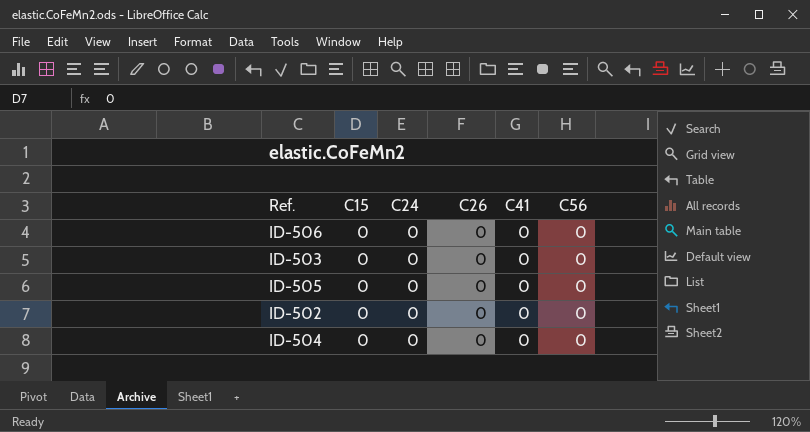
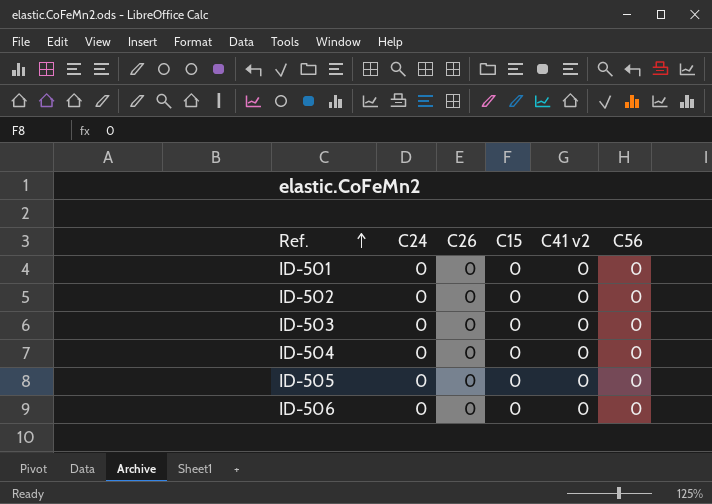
row order: none -> Ref. ascending
column C15 | position: 2 -> 4
column name: C41 -> C41 v2
row ID-501: none -> 0 | 0 | 0 | 0 | 0

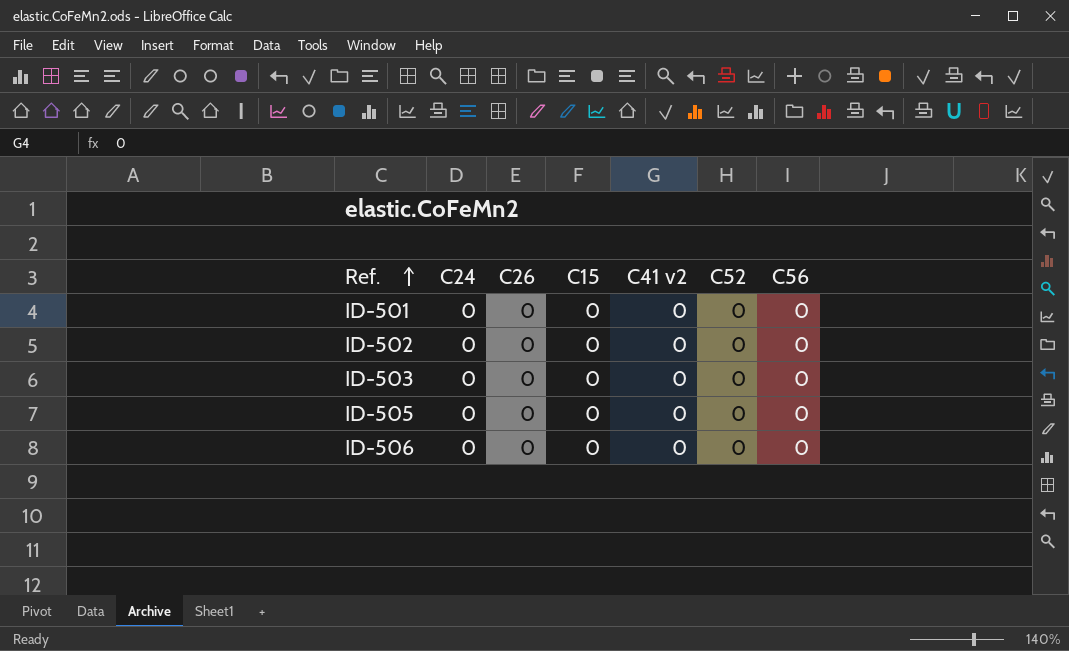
column C52 | position: none -> 6
row ID-504: 0 | 0 | 0 | 0 | 0 -> none

